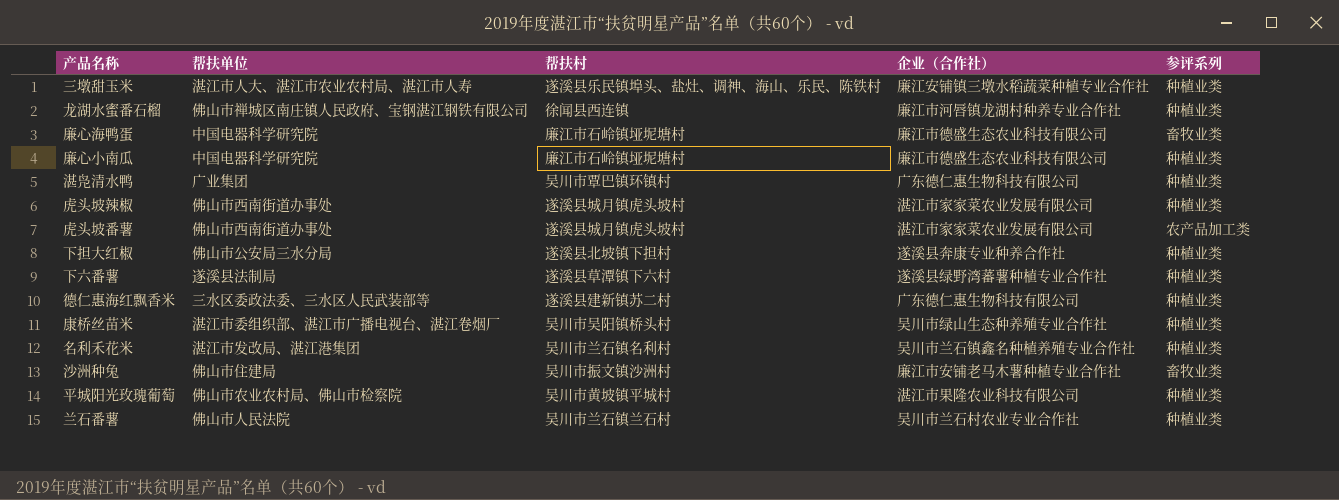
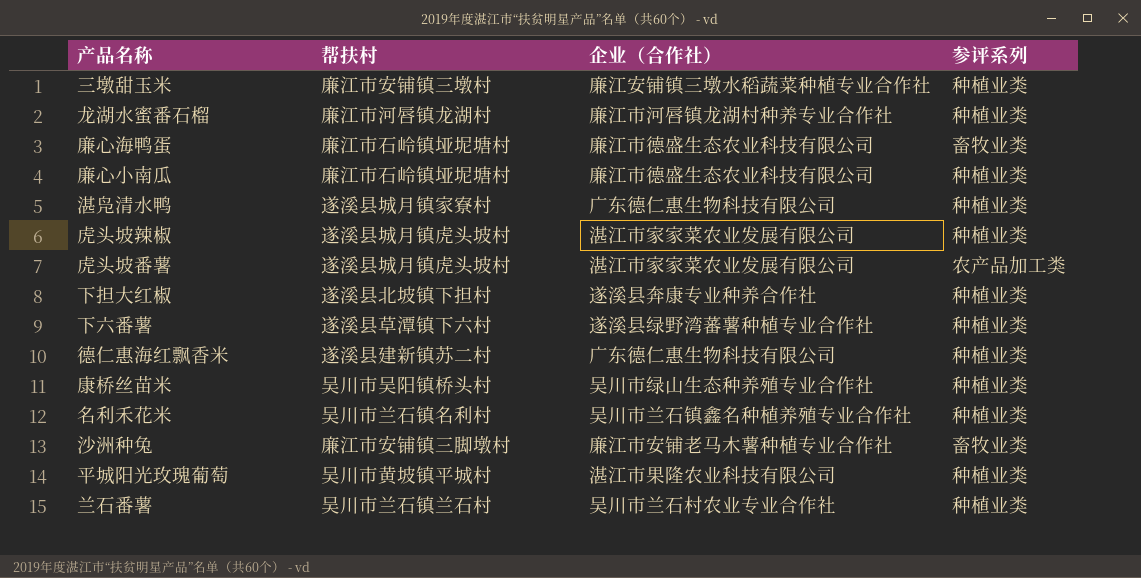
column 帮扶单位 | position: 2 -> none
三墩甜玉米 | 帮扶村: 遂溪县乐民镇埠头、盐灶、调神、海山、乐民、陈铁村 -> 廉江市安铺镇三墩村
龙湖水蜜番石榴 | 帮扶村: 徐闻县西连镇 -> 廉江市河唇镇龙湖村
湛凫清水鸭 | 帮扶村: 吴川市覃巴镇环镇村 -> 遂溪县城月镇家寮村
沙洲种兔 | 帮扶村: 吴川市振文镇沙洲村 -> 廉江市安铺镇三脚墩村

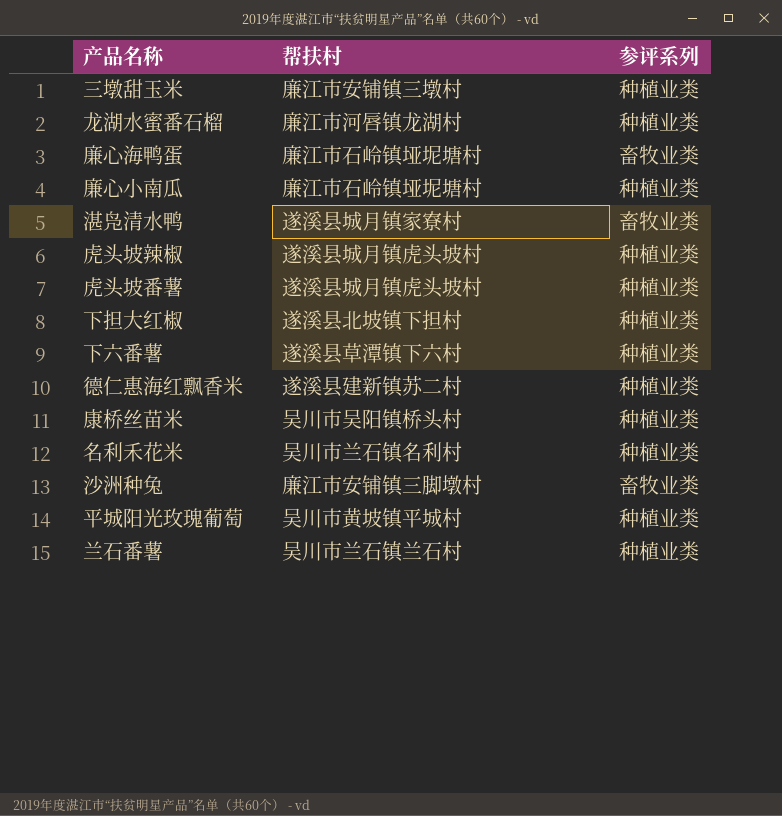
column 企业（合作社） | position: 3 -> none
湛凫清水鸭 | 参评系列: 种植业类 -> 畜牧业类
虎头坡番薯 | 参评系列: 农产品加工类 -> 种植业类

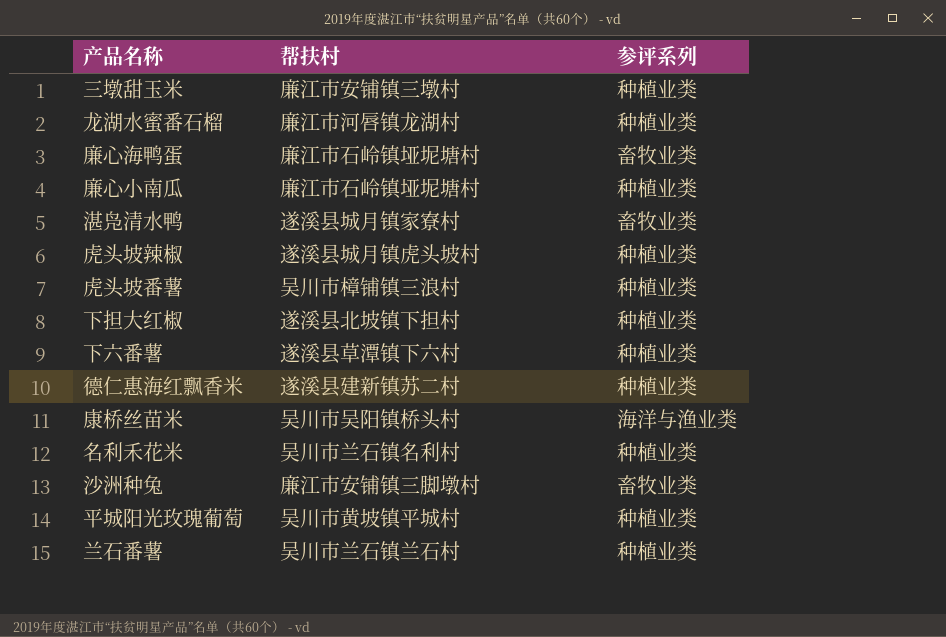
虎头坡番薯 | 帮扶村: 遂溪县城月镇虎头坡村 -> 吴川市樟铺镇三浪村
康桥丝苗米 | 参评系列: 种植业类 -> 海洋与渔业类

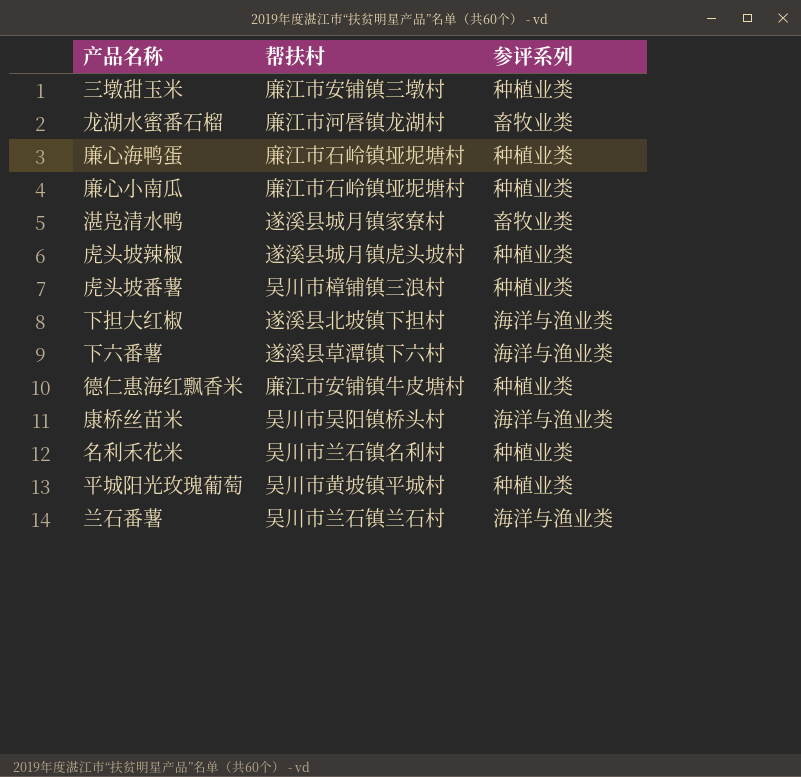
row 沙洲种兔: 廉江市安铺镇三脚墩村 | 畜牧业类 -> none
龙湖水蜜番石榴 | 参评系列: 种植业类 -> 畜牧业类
廉心海鸭蛋 | 参评系列: 畜牧业类 -> 种植业类
下担大红椒 | 参评系列: 种植业类 -> 海洋与渔业类
下六番薯 | 参评系列: 种植业类 -> 海洋与渔业类
德仁惠海红飘香米 | 帮扶村: 遂溪县建新镇苏二村 -> 廉江市安铺镇牛皮塘村
兰石番薯 | 参评系列: 种植业类 -> 海洋与渔业类

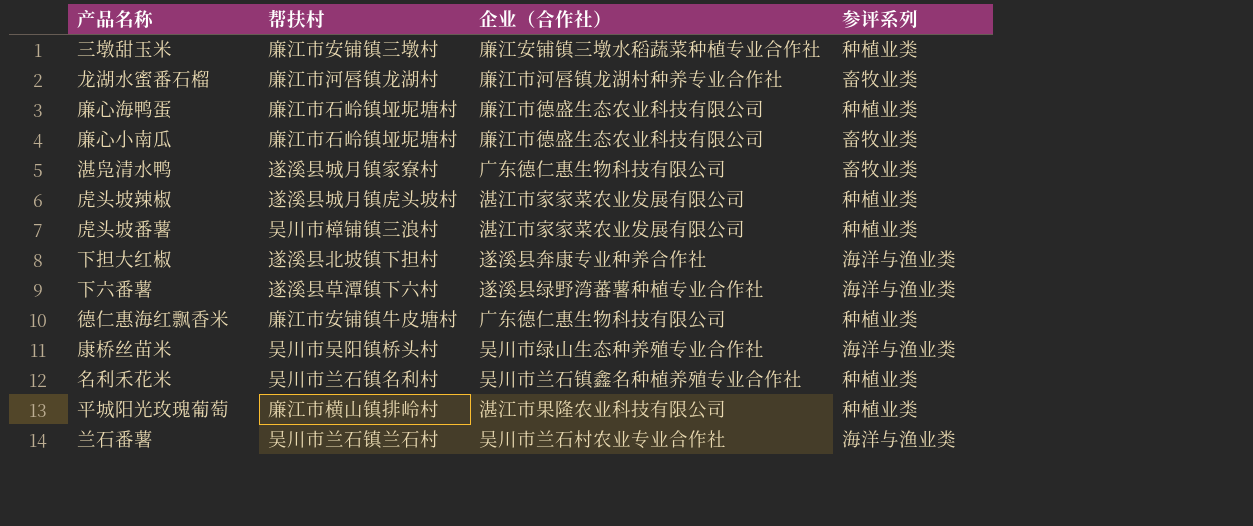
column 企业（合作社） | position: none -> 3
廉心小南瓜 | 参评系列: 种植业类 -> 畜牧业类
平城阳光玫瑰葡萄 | 帮扶村: 吴川市黄坡镇平城村 -> 廉江市横山镇排岭村

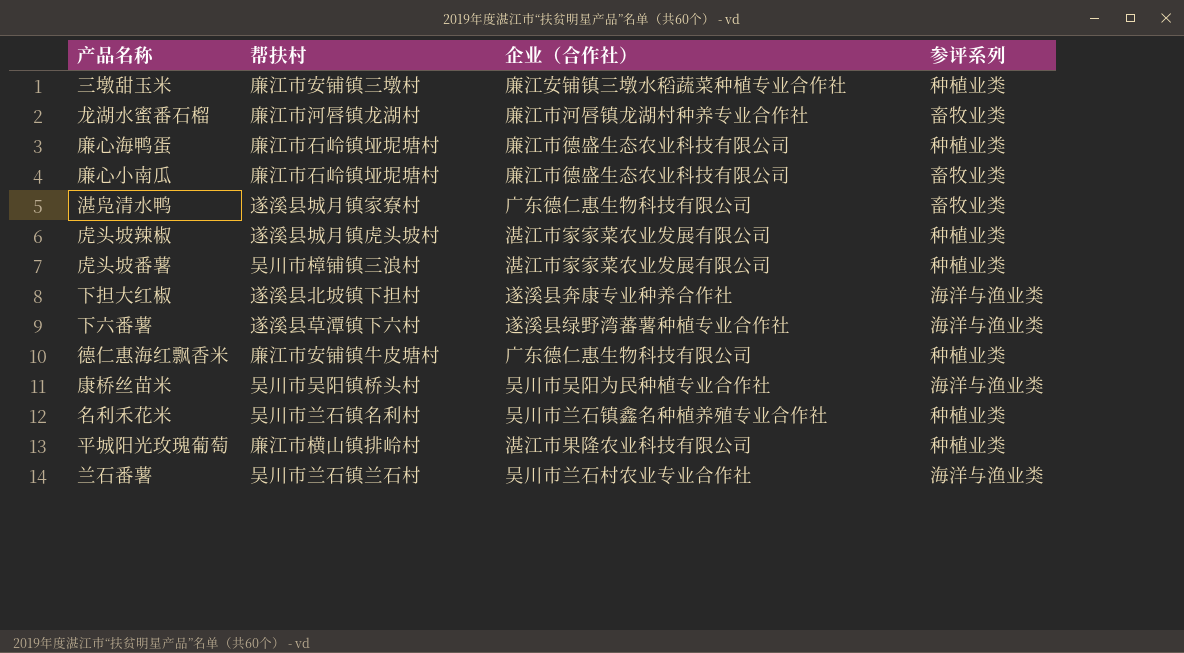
康桥丝苗米 | 企业（合作社）: 吴川市绿山生态种养殖专业合作社 -> 吴川市吴阳为民种植专业合作社

